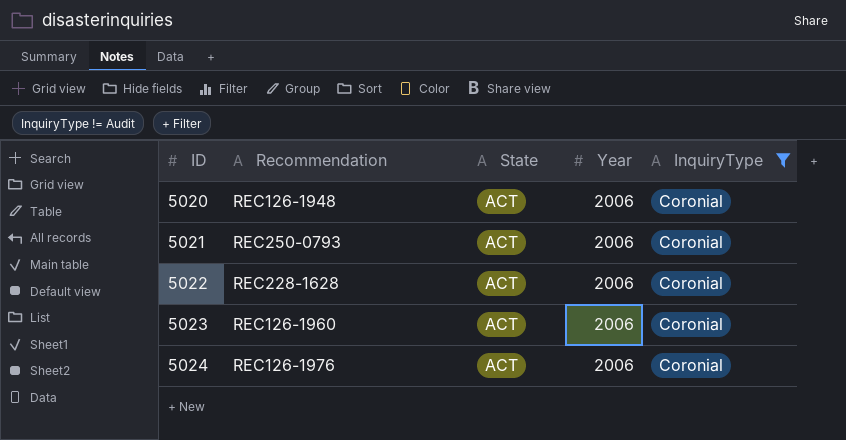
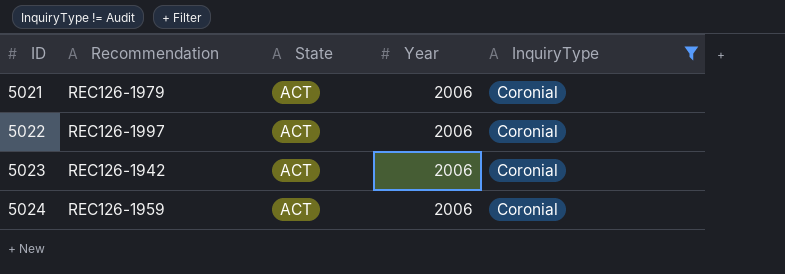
row 5020: REC126-1948 | ACT | 2006 | Coronial -> none
5021 | Recommendation: REC250-0793 -> REC126-1979
5022 | Recommendation: REC228-1628 -> REC126-1997
5023 | Recommendation: REC126-1960 -> REC126-1942
5024 | Recommendation: REC126-1976 -> REC126-1959

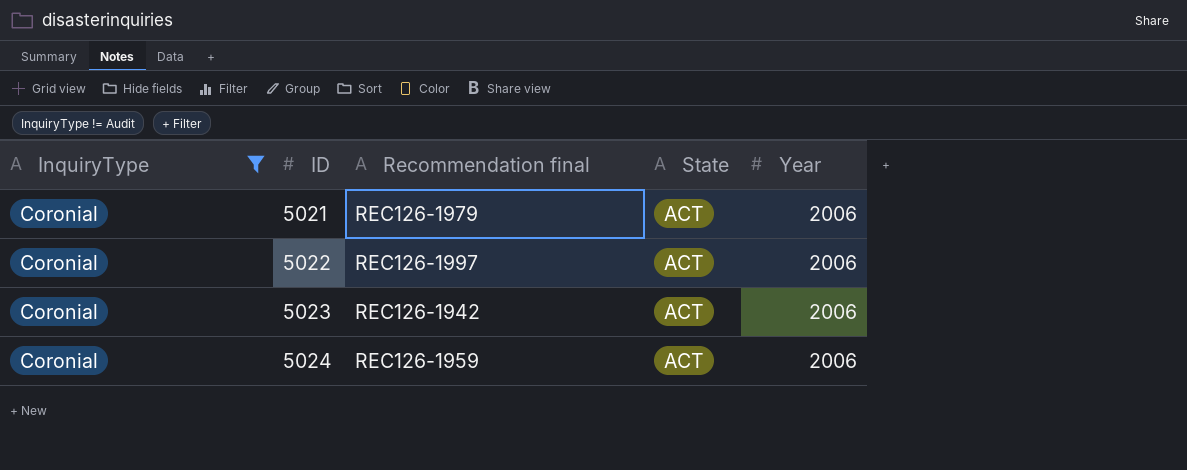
column InquiryType | position: 5 -> 1
column name: Recommendation -> Recommendation final

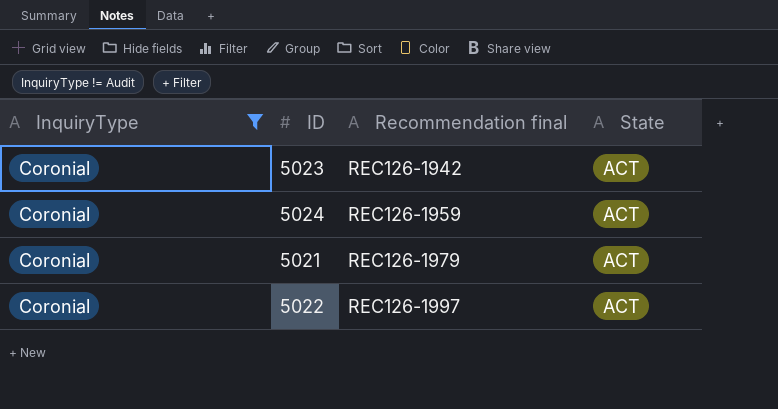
row order: ID ascending -> Recommendation final ascending
column Year | position: 5 -> none

